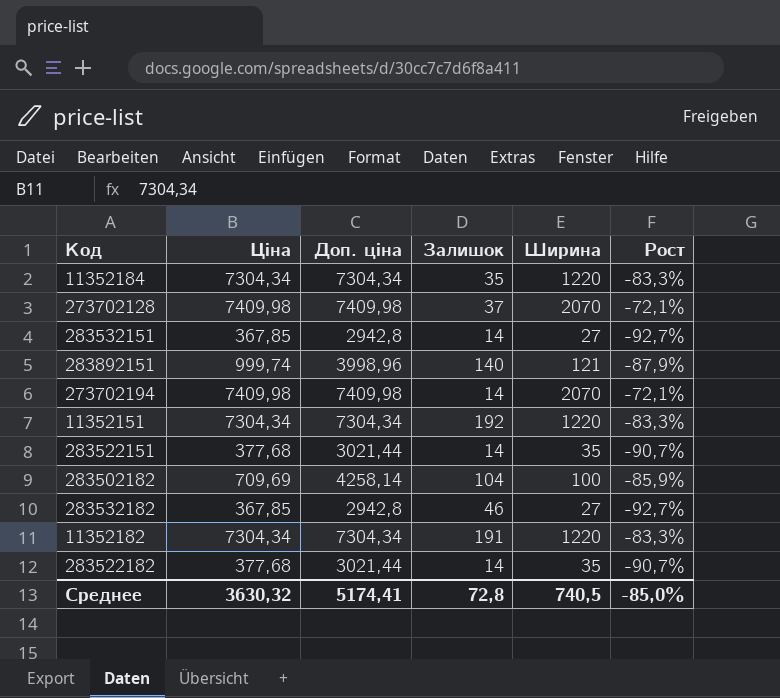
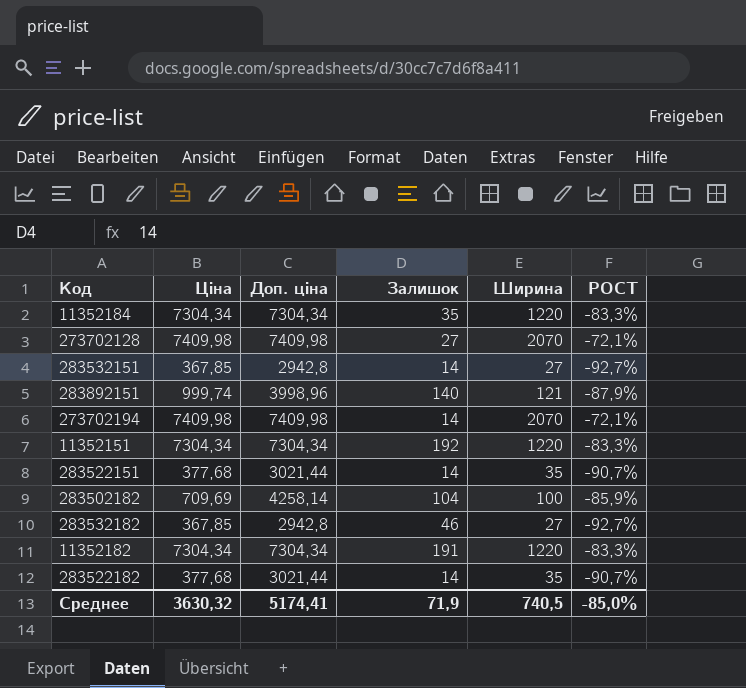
column name: Рост -> РОСТ
273702128 | Залишок: 37 -> 27
Среднее | Залишок: 72,8 -> 71,9

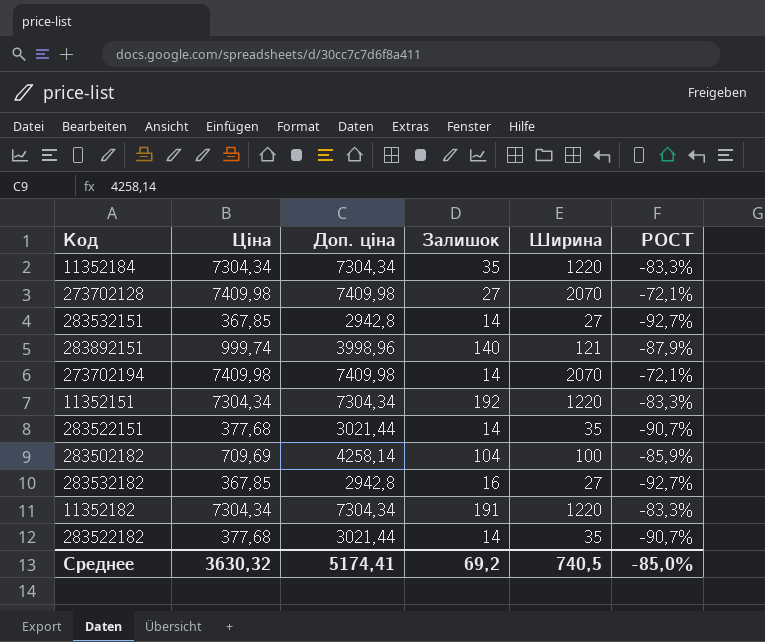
283532182 | Залишок: 46 -> 16
Среднее | Залишок: 71,9 -> 69,2

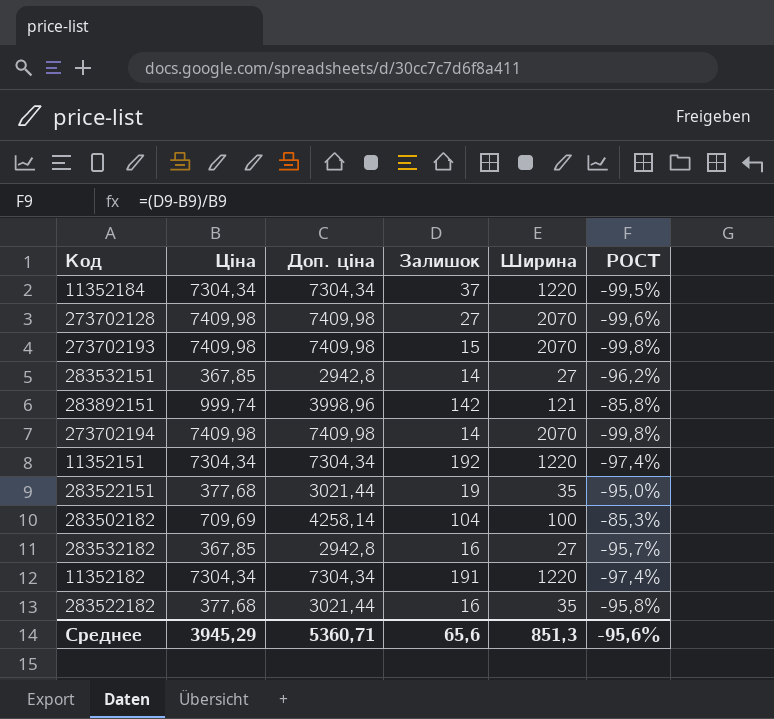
column РОСТ | formula: ([Ширина] - [Ціна]) / [Ціна] -> ([Залишок] - [Ціна]) / [Ціна]
11352184 | Залишок: 35 -> 37
row 273702193: none -> 7409,98 | 7409,98 | 15 | 2070 | -99,8%
283892151 | Залишок: 140 -> 142
283522151 | Залишок: 14 -> 19
283522182 | Залишок: 14 -> 16
Среднее | Ціна: 3630,32 -> 3945,29
Среднее | Доп. ціна: 5174,41 -> 5360,71
Среднее | Залишок: 69,2 -> 65,6
Среднее | Ширина: 740,5 -> 851,3
Среднее | РОСТ: -85,0% -> -95,6%

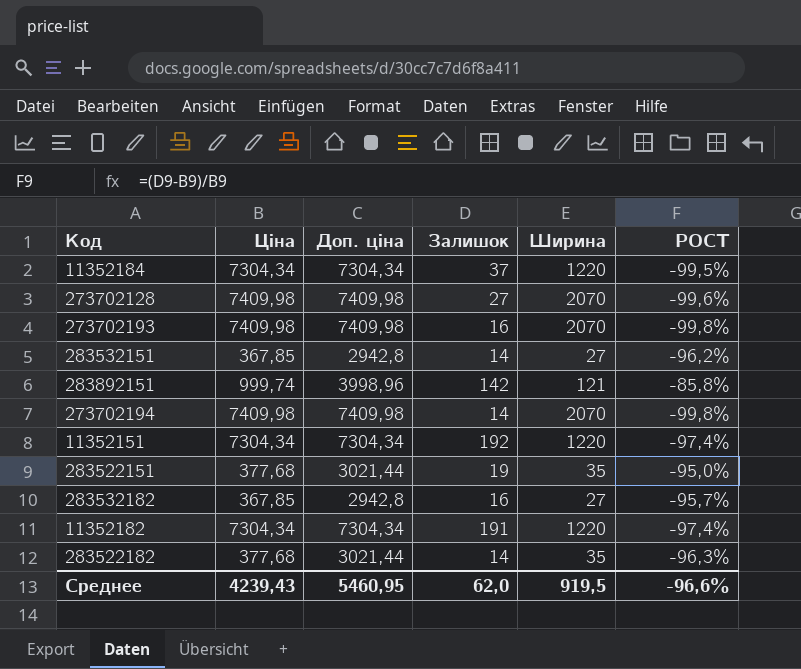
row 283502182: 709,69 | 4258,14 | 104 | 100 | -85,3% -> none
273702193 | Залишок: 15 -> 16
283522182 | Залишок: 16 -> 14
283522182 | РОСТ: -95,8% -> -96,3%
Среднее | Ціна: 3945,29 -> 4239,43
Среднее | Доп. ціна: 5360,71 -> 5460,95
Среднее | Залишок: 65,6 -> 62,0
Среднее | Ширина: 851,3 -> 919,5
Среднее | РОСТ: -95,6% -> -96,6%

